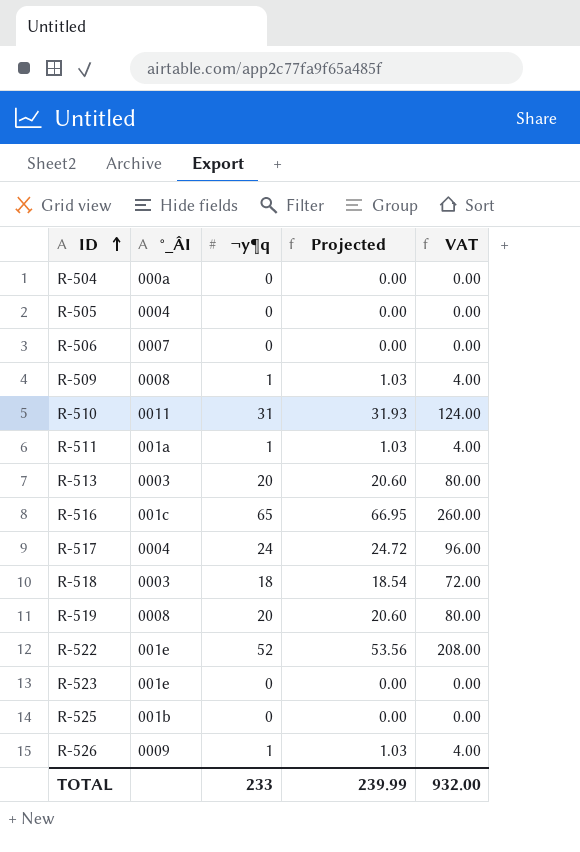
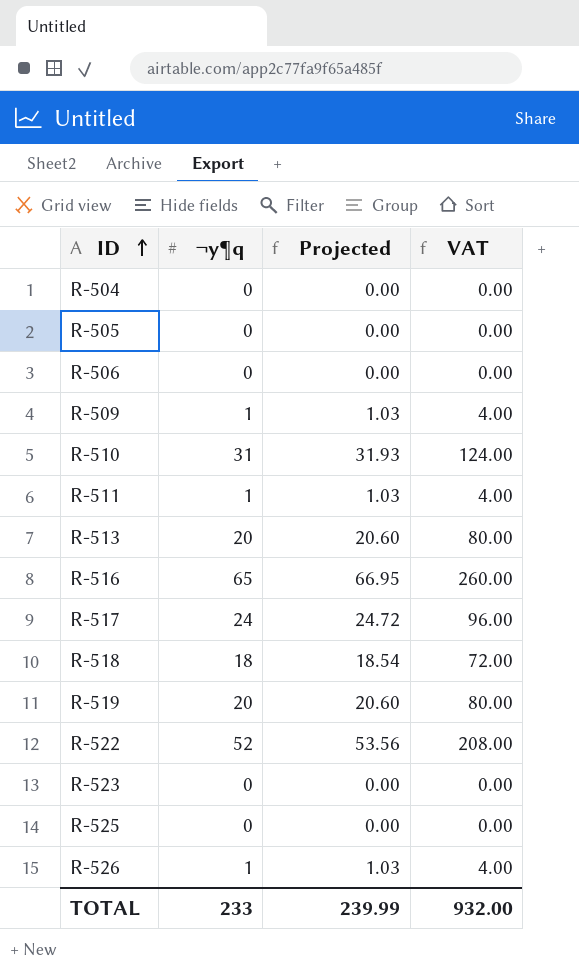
column °_ÂI | position: 2 -> none

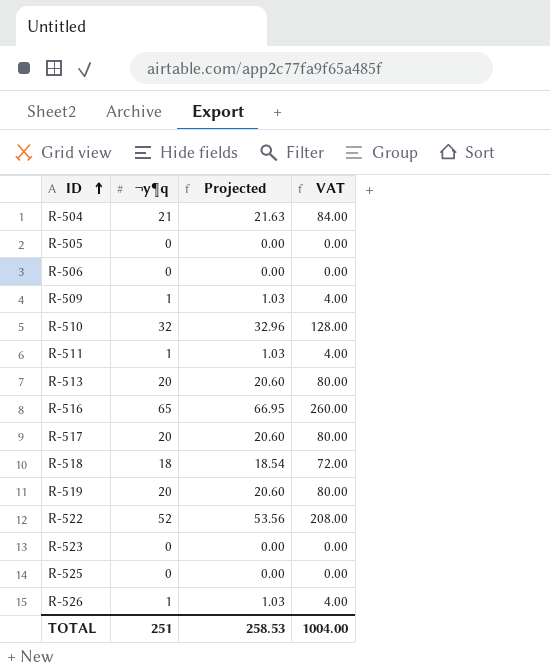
R-504 | ¬y¶q: 0 -> 21
R-504 | Projected: 0.00 -> 21.63
R-504 | VAT: 0.00 -> 84.00
R-510 | ¬y¶q: 31 -> 32
R-510 | Projected: 31.93 -> 32.96
R-510 | VAT: 124.00 -> 128.00
R-517 | ¬y¶q: 24 -> 20
R-517 | Projected: 24.72 -> 20.60
R-517 | VAT: 96.00 -> 80.00
TOTAL | ¬y¶q: 233 -> 251
TOTAL | Projected: 239.99 -> 258.53
TOTAL | VAT: 932.00 -> 1004.00

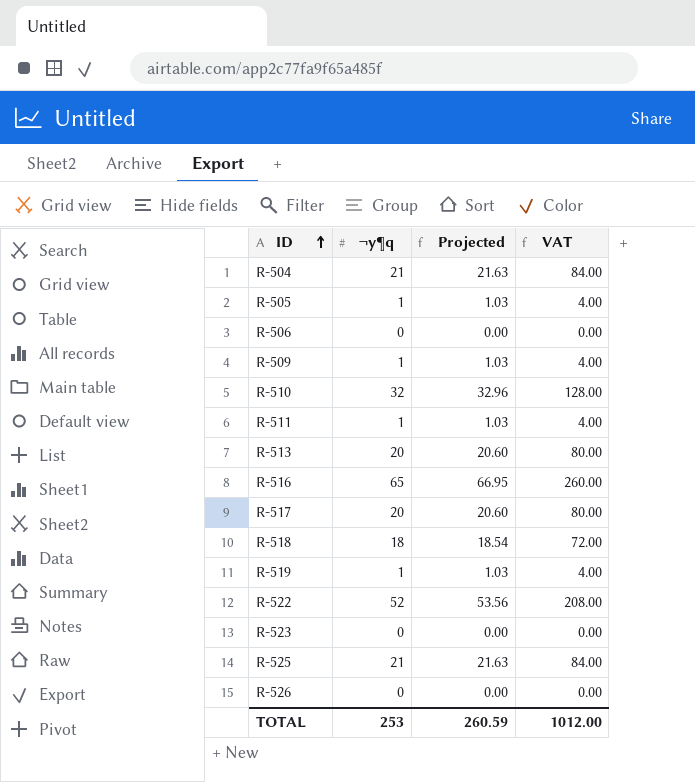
R-505 | ¬y¶q: 0 -> 1
R-505 | Projected: 0.00 -> 1.03
R-505 | VAT: 0.00 -> 4.00
R-519 | ¬y¶q: 20 -> 1
R-519 | Projected: 20.60 -> 1.03
R-519 | VAT: 80.00 -> 4.00
R-525 | ¬y¶q: 0 -> 21
R-525 | Projected: 0.00 -> 21.63
R-525 | VAT: 0.00 -> 84.00
R-526 | ¬y¶q: 1 -> 0
R-526 | Projected: 1.03 -> 0.00
R-526 | VAT: 4.00 -> 0.00
TOTAL | ¬y¶q: 251 -> 253
TOTAL | Projected: 258.53 -> 260.59
TOTAL | VAT: 1004.00 -> 1012.00

